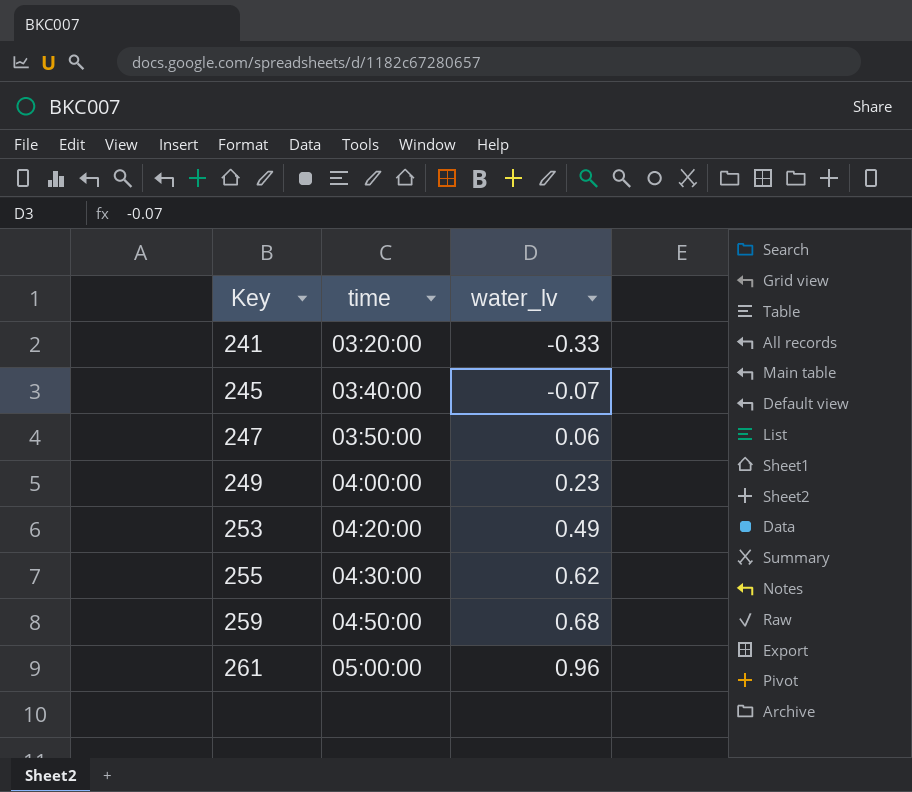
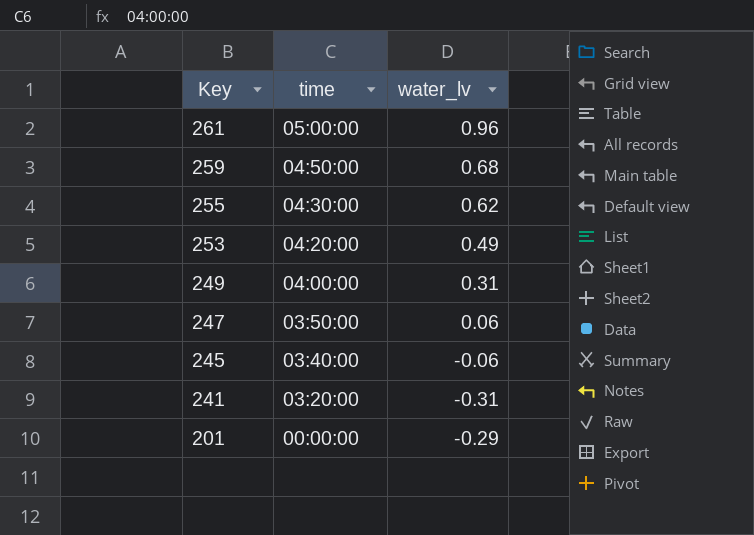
row order: Key ascending -> Key descending
249 | water_lv: 0.23 -> 0.31
245 | water_lv: -0.07 -> -0.06
241 | water_lv: -0.33 -> -0.31
row 201: none -> 00:00:00 | -0.29

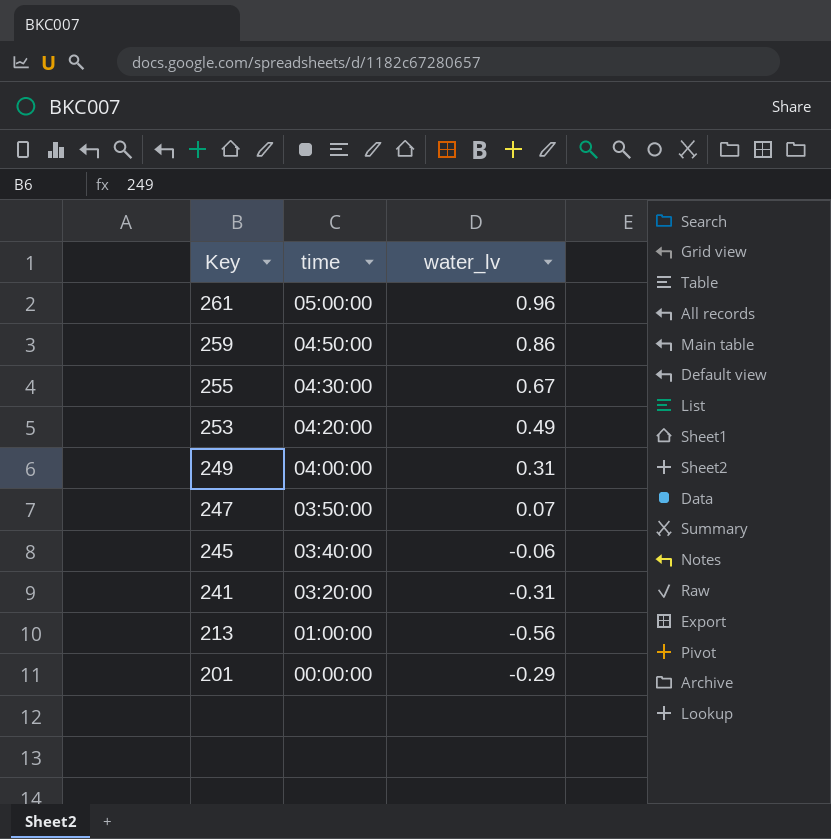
259 | water_lv: 0.68 -> 0.86
255 | water_lv: 0.62 -> 0.67
247 | water_lv: 0.06 -> 0.07
row 213: none -> 01:00:00 | -0.56

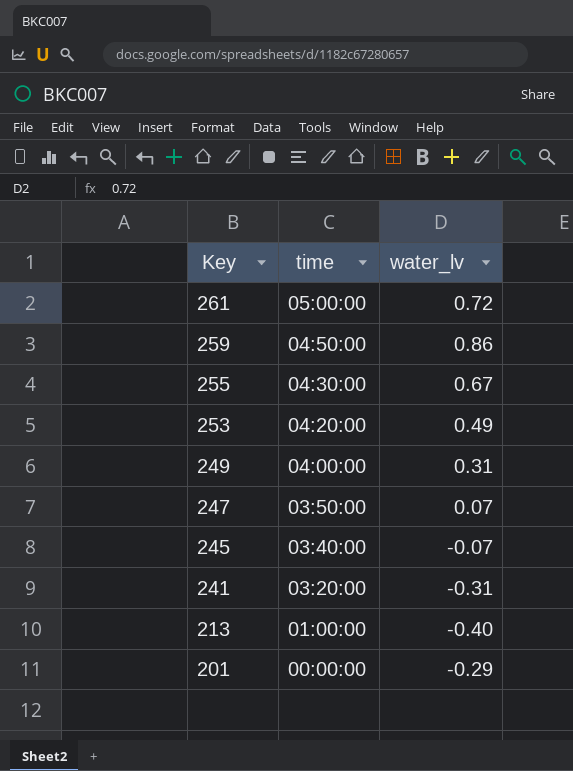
261 | water_lv: 0.96 -> 0.72
245 | water_lv: -0.06 -> -0.07
213 | water_lv: -0.56 -> -0.40

